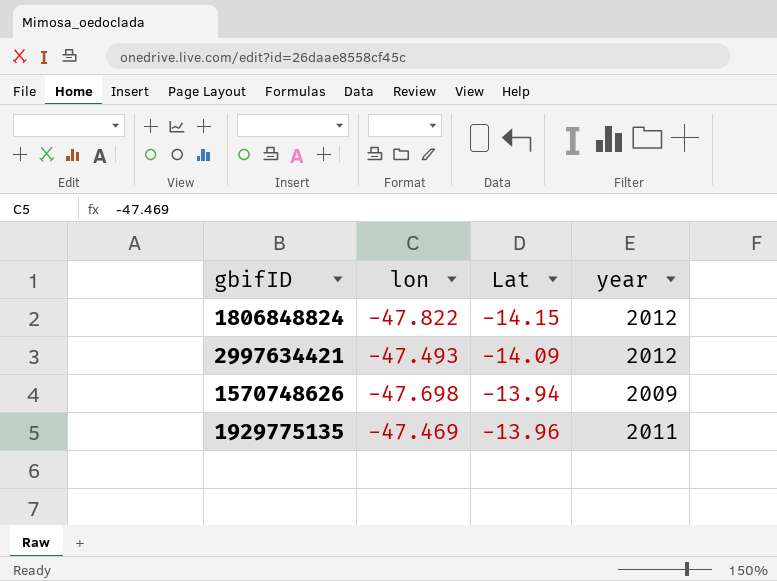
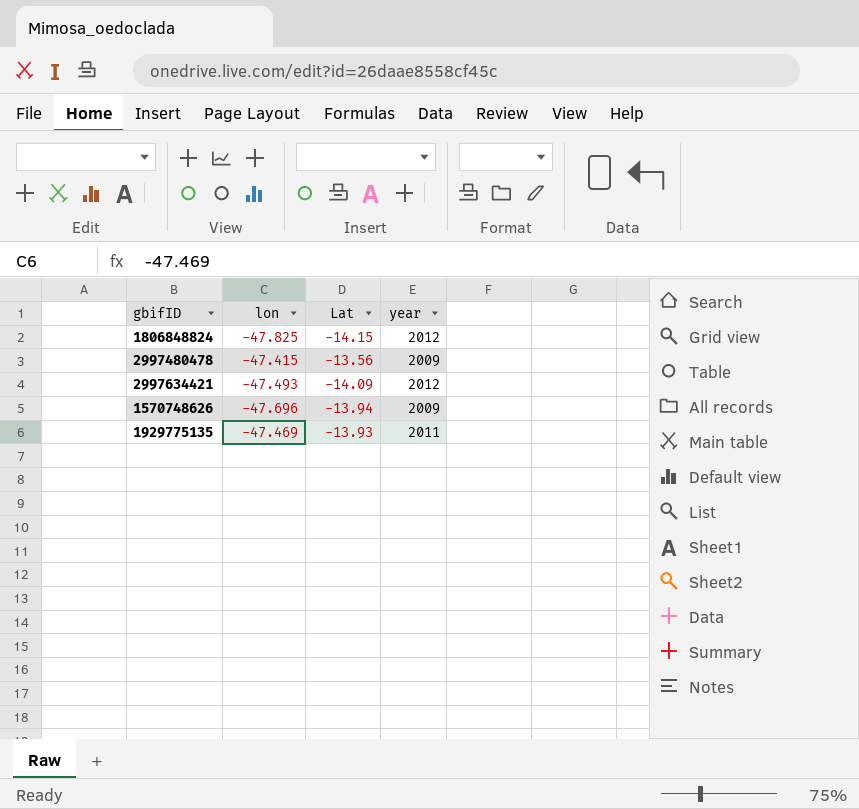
1806848824 | lon: -47.822 -> -47.825
row 2997480478: none -> -47.415 | -13.56 | 2009
1570748626 | lon: -47.698 -> -47.696
1929775135 | Lat: -13.96 -> -13.93

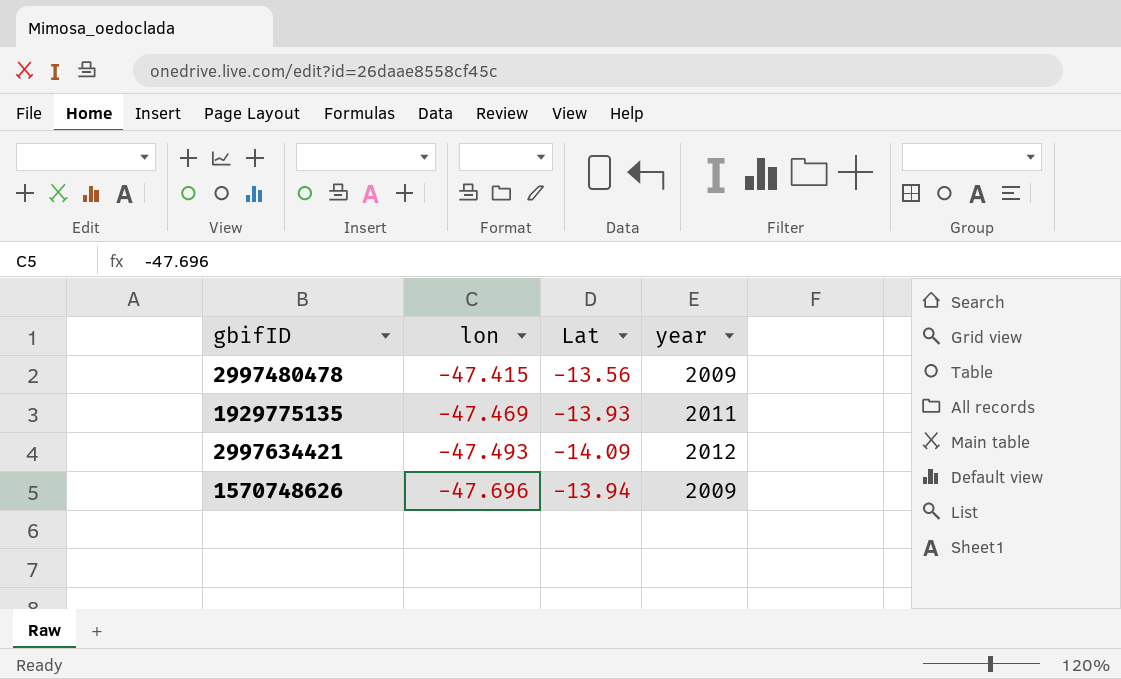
row order: none -> lon descending
row 1806848824: -47.825 | -14.15 | 2012 -> none

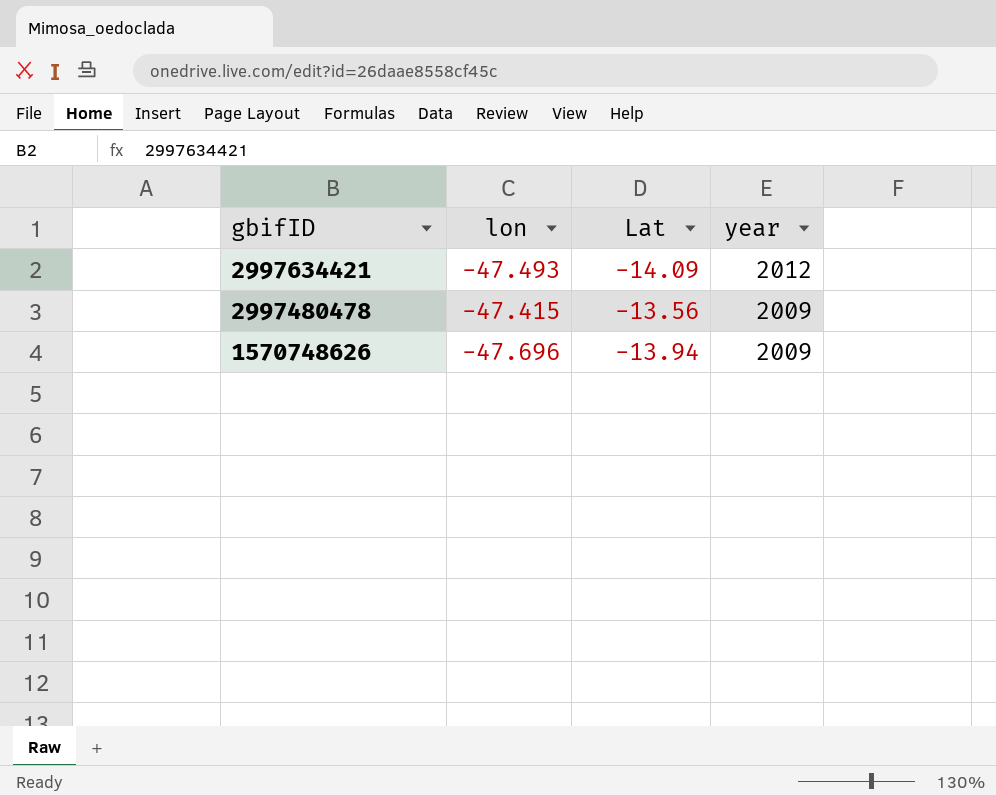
row order: lon descending -> gbifID descending
row 1929775135: -47.469 | -13.93 | 2011 -> none

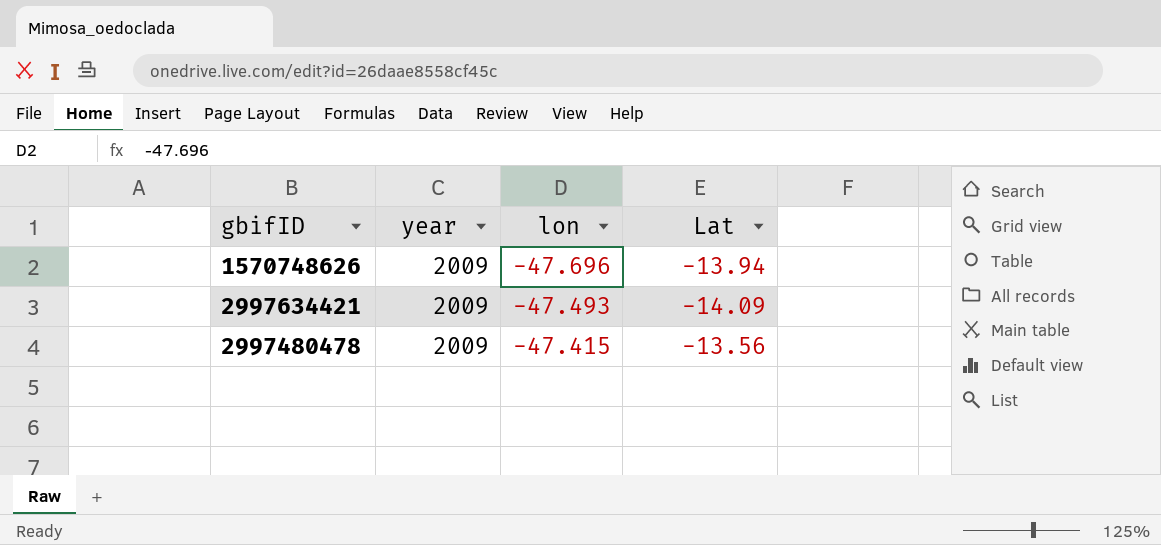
row order: gbifID descending -> lon ascending
column year | position: 4 -> 2
2997634421 | year: 2012 -> 2009

